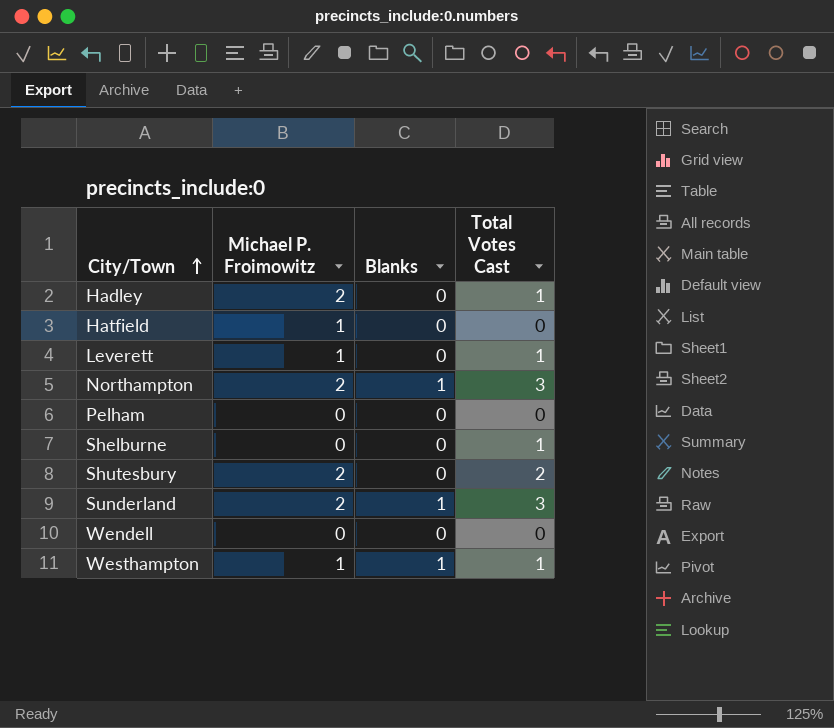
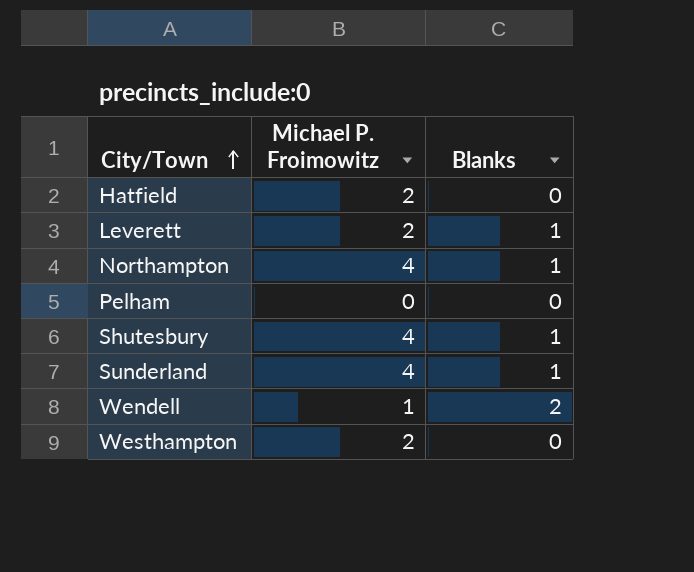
column Total Votes Cast | position: 4 -> none
row Hadley: 2 | 0 | 1 -> none
row Shelburne: 0 | 0 | 1 -> none
Hatfield | Michael P. Froimowitz: 1 -> 2
Leverett | Michael P. Froimowitz: 1 -> 2
Leverett | Blanks: 0 -> 1
Northampton | Michael P. Froimowitz: 2 -> 4
Shutesbury | Michael P. Froimowitz: 2 -> 4
Shutesbury | Blanks: 0 -> 1
Sunderland | Michael P. Froimowitz: 2 -> 4
Wendell | Michael P. Froimowitz: 0 -> 1
Wendell | Blanks: 0 -> 2
Westhampton | Michael P. Froimowitz: 1 -> 2
Westhampton | Blanks: 1 -> 0

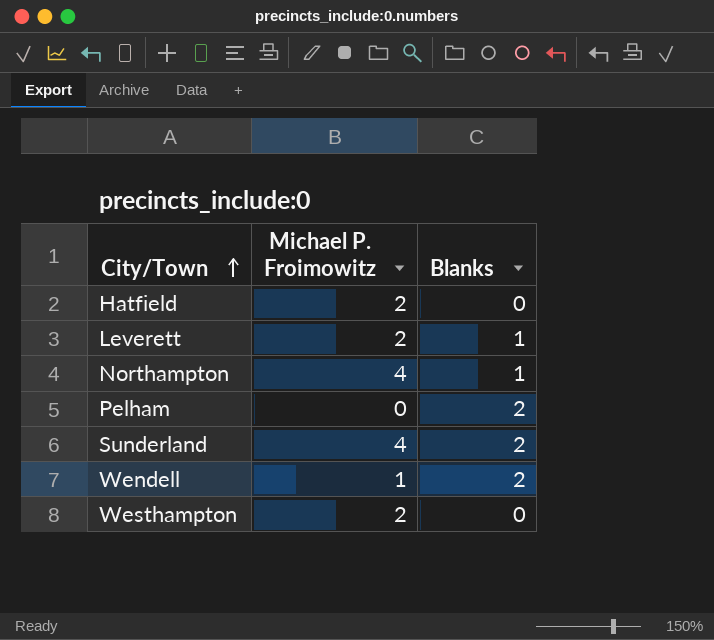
row Shutesbury: 4 | 1 -> none
Pelham | Blanks: 0 -> 2
Sunderland | Blanks: 1 -> 2

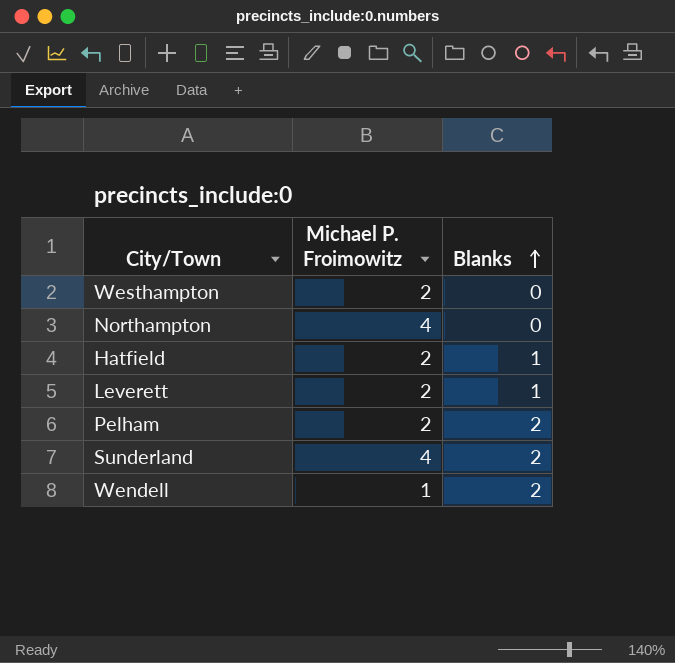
row order: City/Town ascending -> Blanks ascending
Northampton | Blanks: 1 -> 0
Hatfield | Blanks: 0 -> 1
Pelham | Michael P. Froimowitz: 0 -> 2

